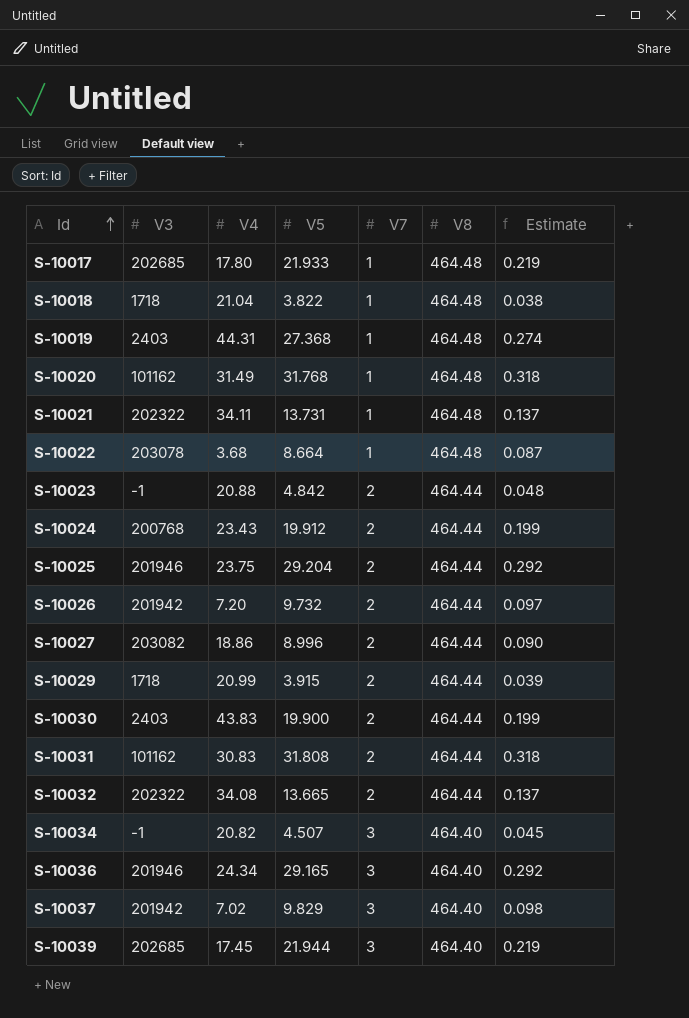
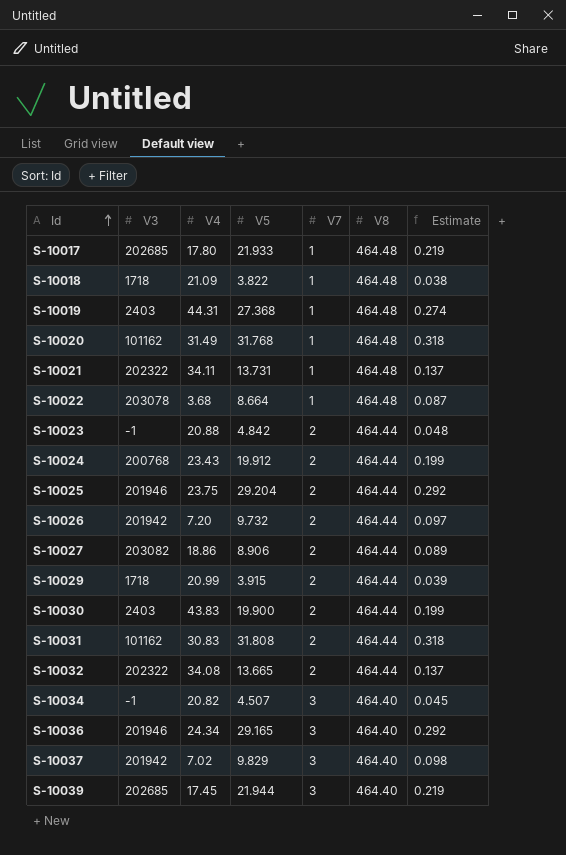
S-10018 | V4: 21.04 -> 21.09
S-10027 | V5: 8.996 -> 8.906
S-10027 | Estimate: 0.090 -> 0.089

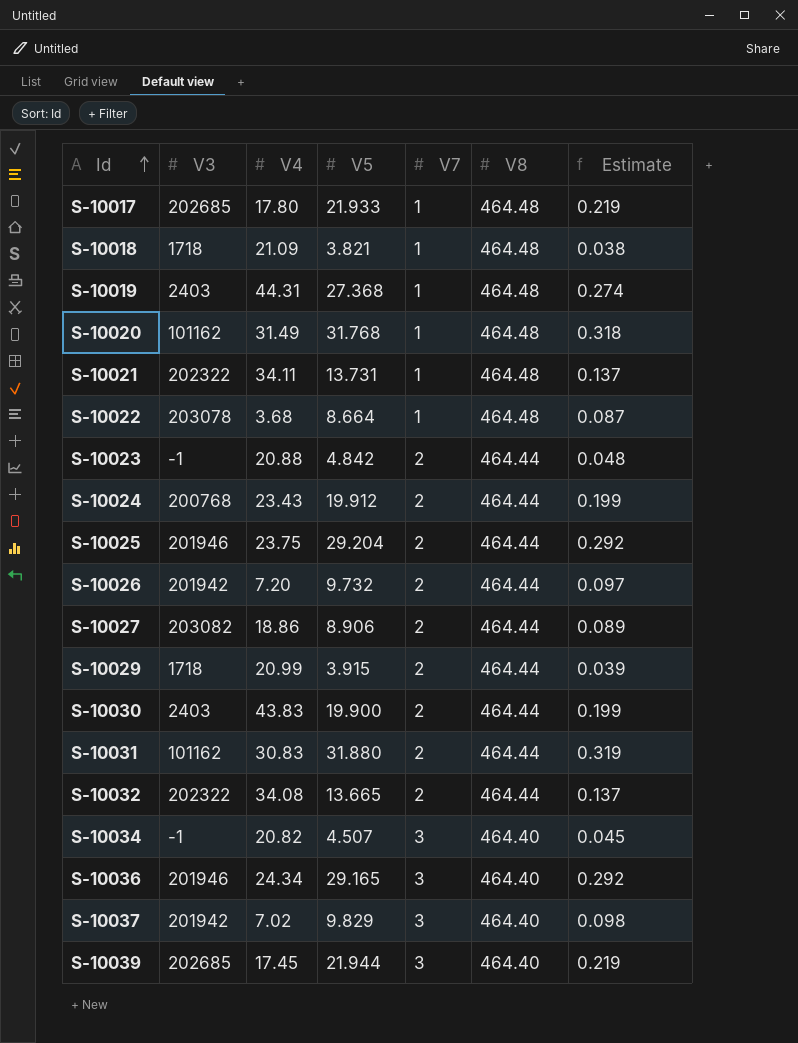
S-10018 | V5: 3.822 -> 3.821
S-10031 | V5: 31.808 -> 31.880
S-10031 | Estimate: 0.318 -> 0.319

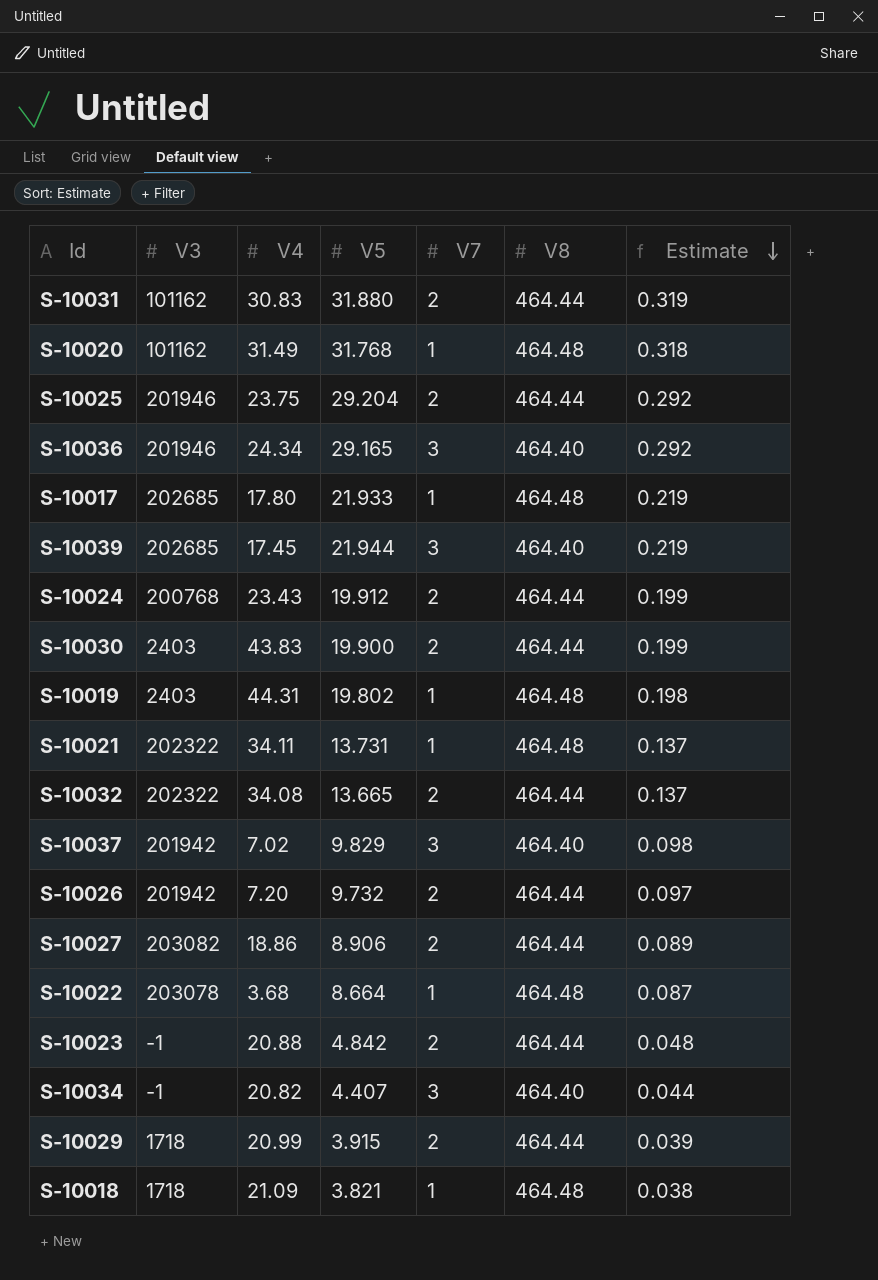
row order: Id ascending -> Estimate descending
S-10019 | V5: 27.368 -> 19.802
S-10019 | Estimate: 0.274 -> 0.198
S-10034 | V5: 4.507 -> 4.407
S-10034 | Estimate: 0.045 -> 0.044

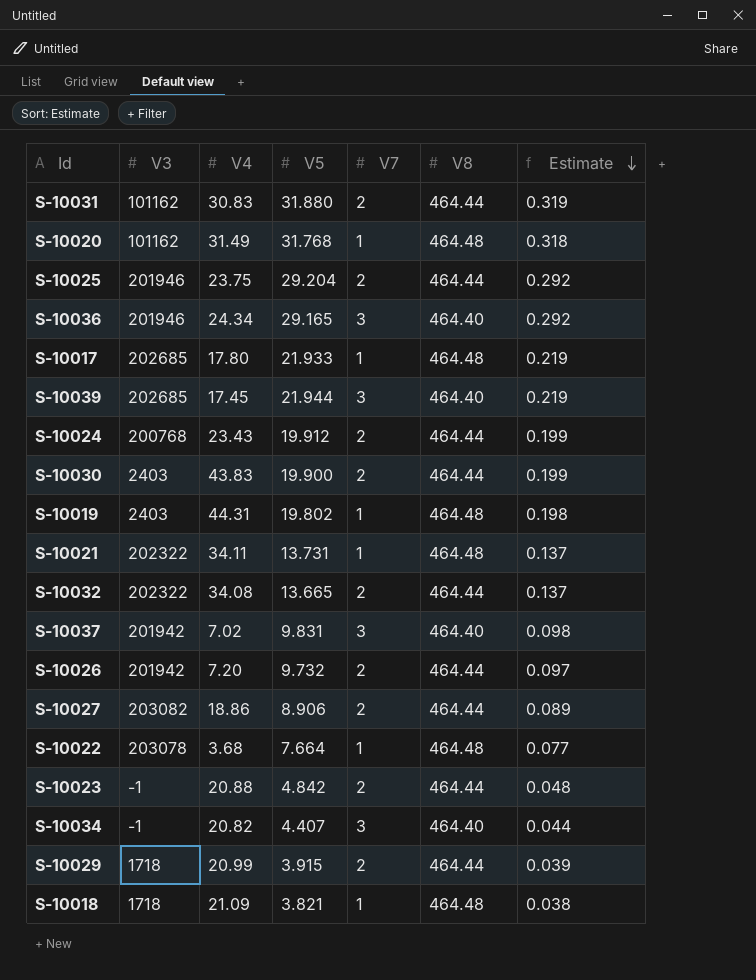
S-10037 | V5: 9.829 -> 9.831
S-10022 | V5: 8.664 -> 7.664
S-10022 | Estimate: 0.087 -> 0.077

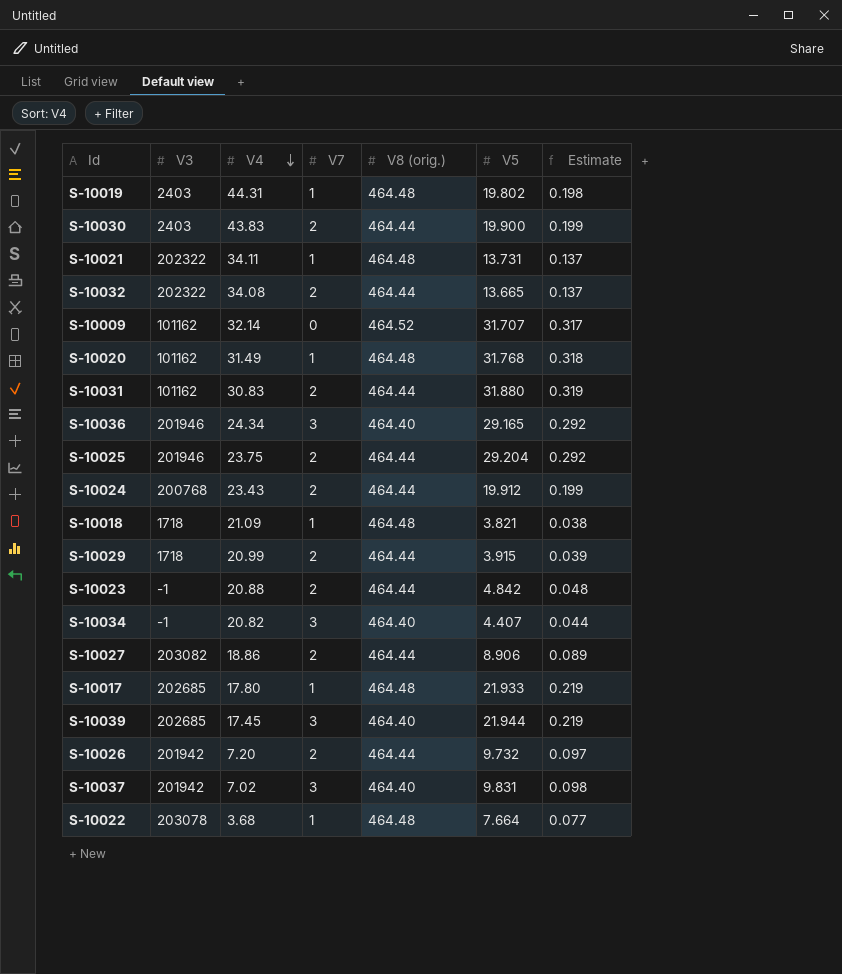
row order: Estimate descending -> V4 descending
column name: V8 -> V8 (orig.)
column V5 | position: 4 -> 6
row S-10009: none -> 101162 | 32.14 | 0 | 464.52 | 31.707 | 0.317

